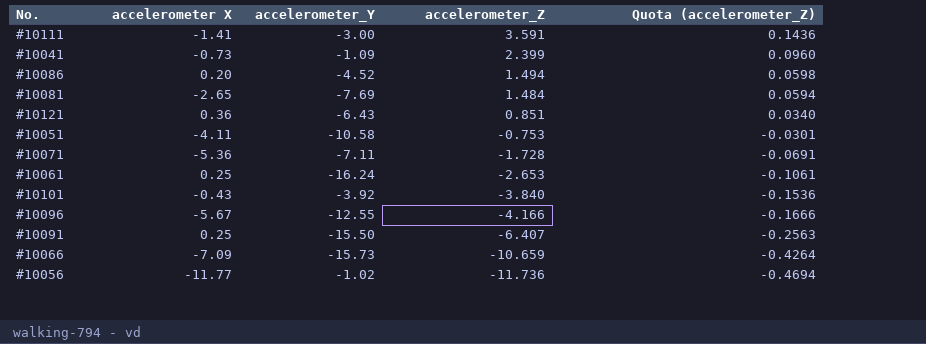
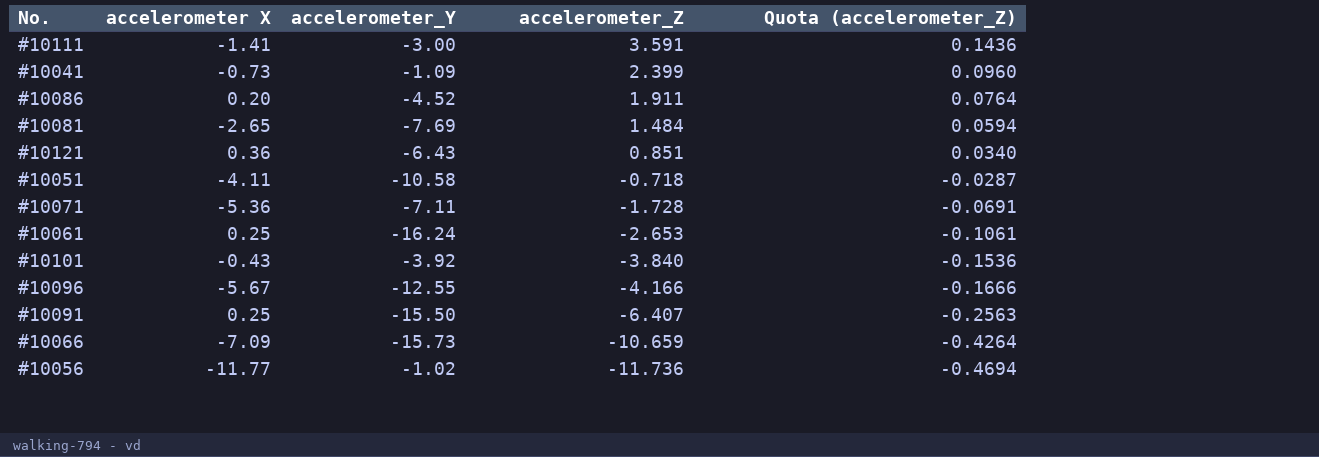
#10086 | accelerometer_Z: 1.494 -> 1.911
#10086 | Quota (accelerometer_Z): 0.0598 -> 0.0764
#10051 | accelerometer_Z: -0.753 -> -0.718
#10051 | Quota (accelerometer_Z): -0.0301 -> -0.0287

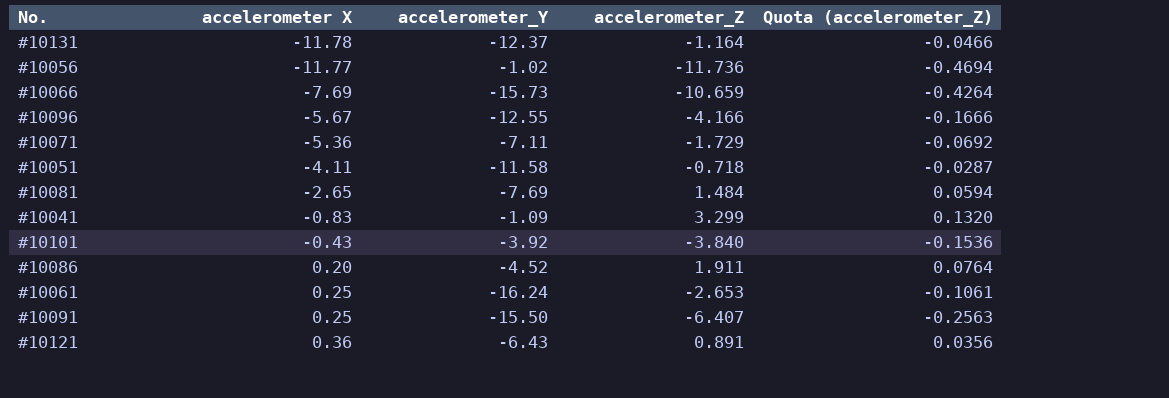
row order: accelerometer_Z descending -> accelerometer X ascending
row #10111: -1.41 | -3.00 | 3.591 | 0.1436 -> none
row #10131: none -> -11.78 | -12.37 | -1.164 | -0.0466
#10066 | accelerometer X: -7.09 -> -7.69
#10071 | accelerometer_Z: -1.728 -> -1.729
#10071 | Quota (accelerometer_Z): -0.0691 -> -0.0692
#10051 | accelerometer_Y: -10.58 -> -11.58
#10041 | accelerometer X: -0.73 -> -0.83
#10041 | accelerometer_Z: 2.399 -> 3.299
#10041 | Quota (accelerometer_Z): 0.0960 -> 0.1320
#10121 | accelerometer_Z: 0.851 -> 0.891
#10121 | Quota (accelerometer_Z): 0.0340 -> 0.0356

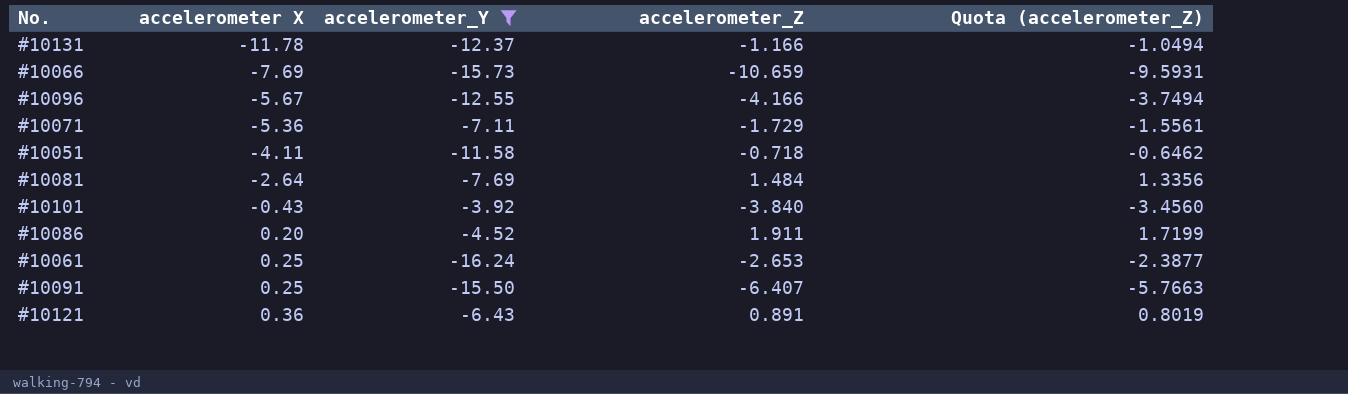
filter: none -> accelerometer_Y <= -3.92
column Quota (accelerometer_Z) | formula: [accelerometer_Z] * 0.04 -> [accelerometer_Z] * 0.9
#10131 | accelerometer_Z: -1.164 -> -1.166
#10081 | accelerometer X: -2.65 -> -2.64

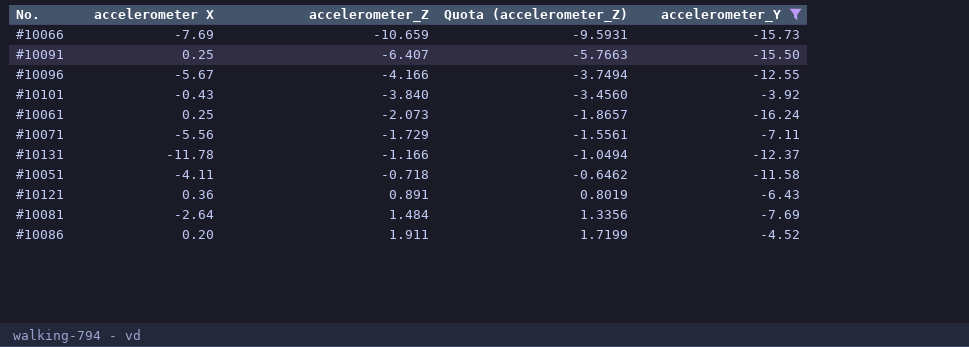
row order: accelerometer X ascending -> accelerometer_Z ascending
column accelerometer_Y | position: 3 -> 5
#10061 | accelerometer_Z: -2.653 -> -2.073
#10061 | Quota (accelerometer_Z): -2.3877 -> -1.8657
#10071 | accelerometer X: -5.36 -> -5.56

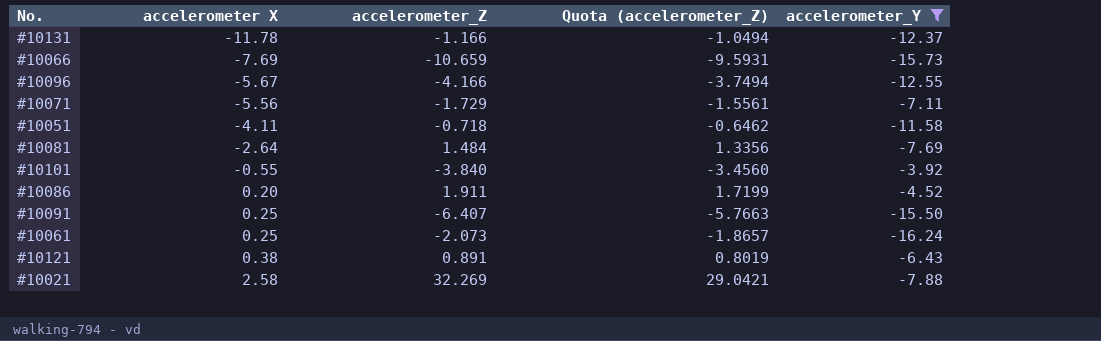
row order: accelerometer_Z ascending -> accelerometer X ascending
#10101 | accelerometer X: -0.43 -> -0.55
#10121 | accelerometer X: 0.36 -> 0.38
row #10021: none -> 2.58 | 32.269 | 29.0421 | -7.88

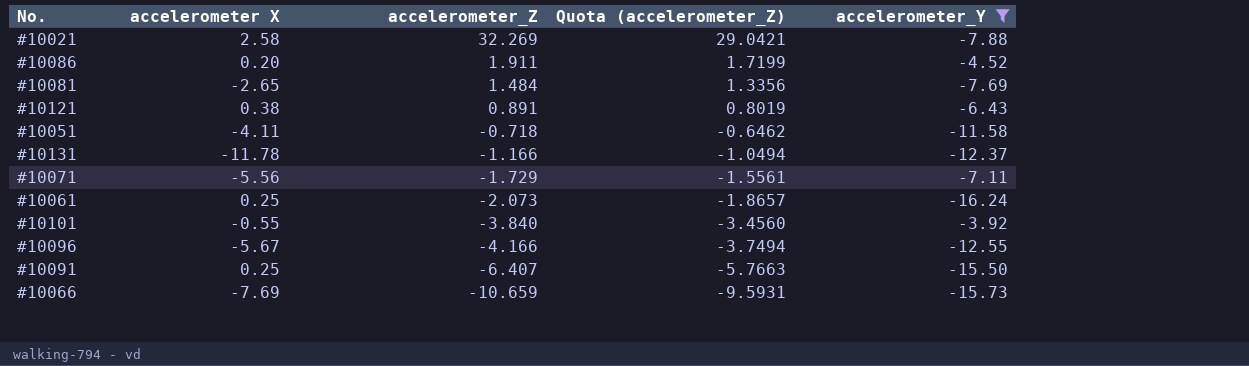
row order: accelerometer X ascending -> accelerometer_Z descending
#10081 | accelerometer X: -2.64 -> -2.65

